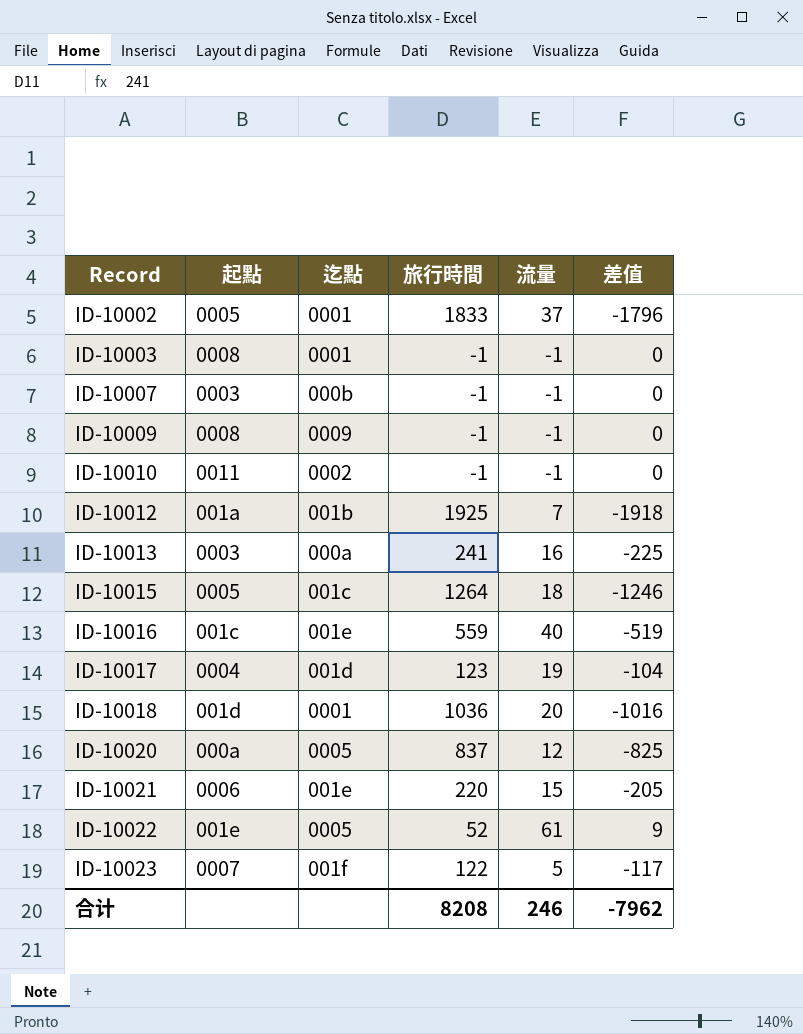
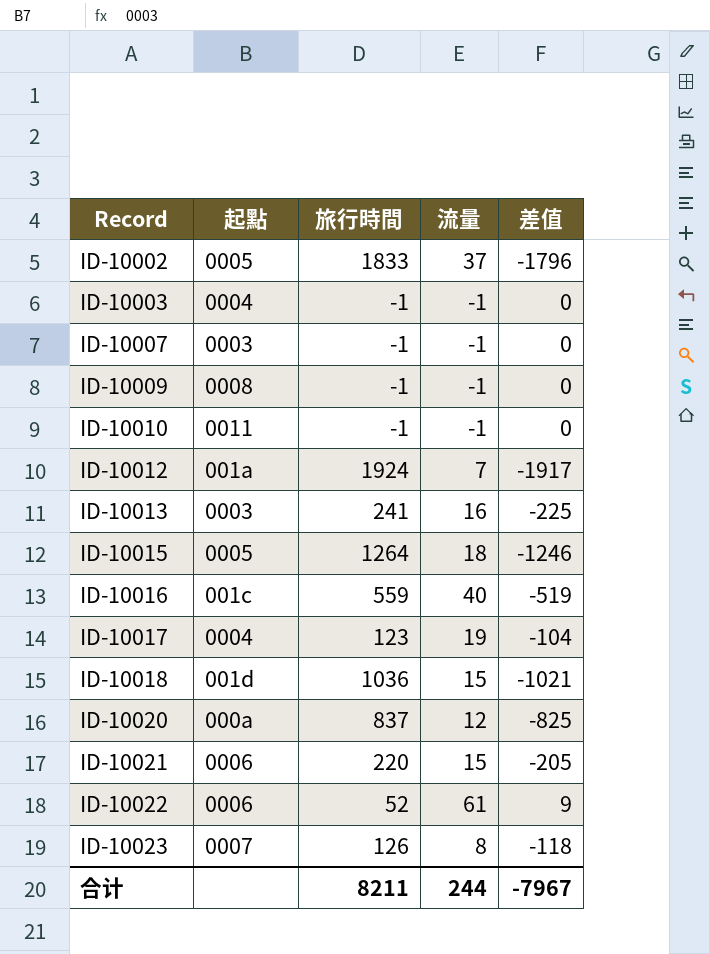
column 迄點 | position: 3 -> none
ID-10003 | 起點: 0008 -> 0004
ID-10012 | 旅行時間: 1925 -> 1924
ID-10012 | 差值: -1918 -> -1917
ID-10018 | 流量: 20 -> 15
ID-10018 | 差值: -1016 -> -1021
ID-10022 | 起點: 001e -> 0006
ID-10023 | 旅行時間: 122 -> 126
ID-10023 | 流量: 5 -> 8
ID-10023 | 差值: -117 -> -118
合计 | 旅行時間: 8208 -> 8211
合计 | 流量: 246 -> 244
合计 | 差值: -7962 -> -7967

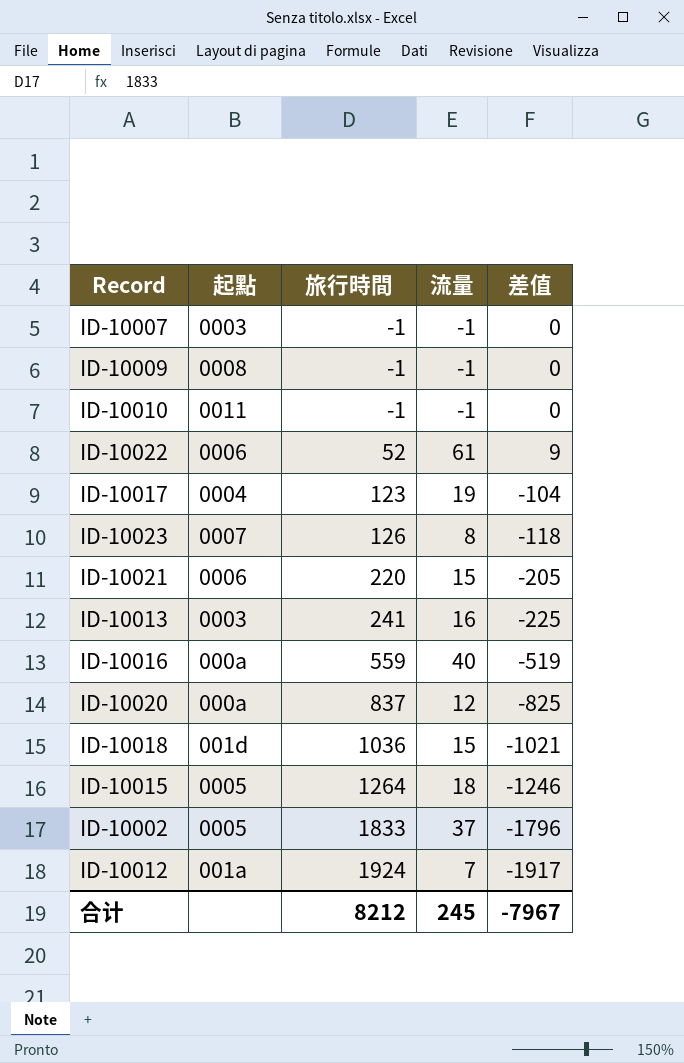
row order: Record ascending -> 旅行時間 ascending
row ID-10003: 0004 | -1 | -1 | 0 -> none
ID-10016 | 起點: 001c -> 000a
合计 | 旅行時間: 8211 -> 8212
合计 | 流量: 244 -> 245

